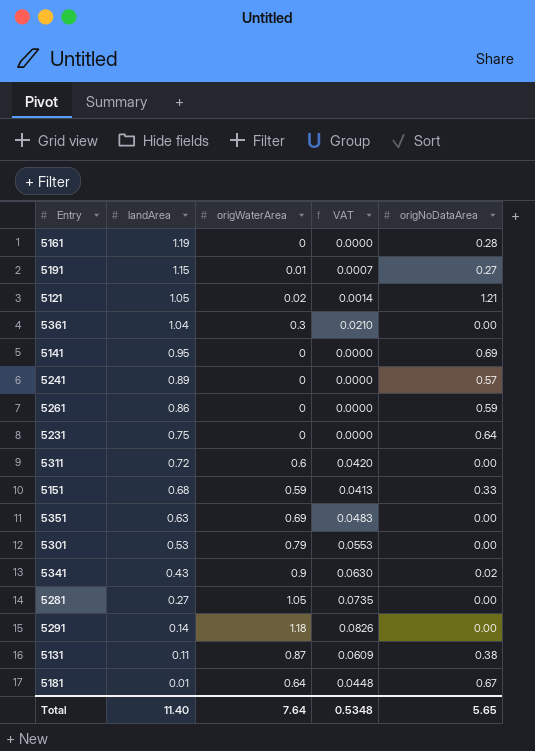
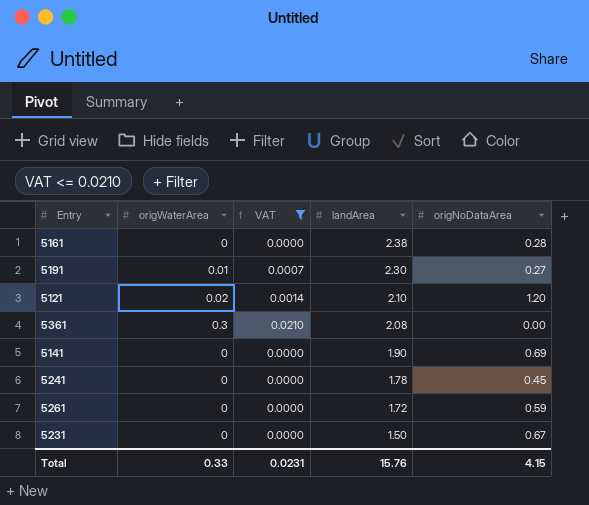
filter: none -> VAT <= 0.0210
column landArea | position: 2 -> 4
5161 | landArea: 1.19 -> 2.38
5191 | landArea: 1.15 -> 2.30
5121 | landArea: 1.05 -> 2.10
5121 | origNoDataArea: 1.21 -> 1.20
5361 | landArea: 1.04 -> 2.08
5141 | landArea: 0.95 -> 1.90
5241 | landArea: 0.89 -> 1.78
5241 | origNoDataArea: 0.57 -> 0.45
5261 | landArea: 0.86 -> 1.72
5231 | landArea: 0.75 -> 1.50
5231 | origNoDataArea: 0.64 -> 0.67
Total | origWaterArea: 7.64 -> 0.33
Total | VAT: 0.5348 -> 0.0231
Total | landArea: 11.40 -> 15.76
Total | origNoDataArea: 5.65 -> 4.15

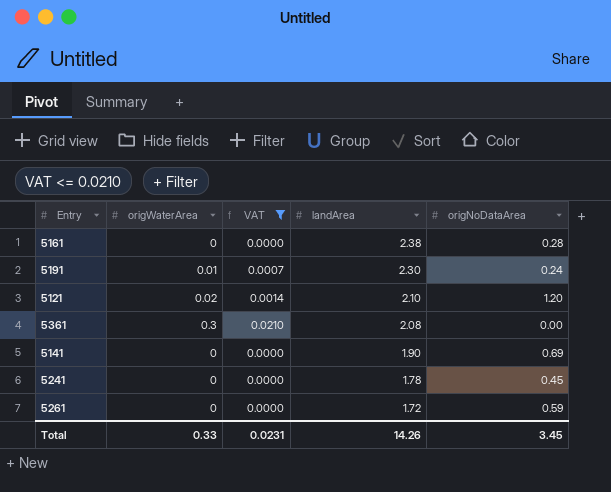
row 5231: 0 | 0.0000 | 1.50 | 0.67 -> none
5191 | origNoDataArea: 0.27 -> 0.24
Total | landArea: 15.76 -> 14.26
Total | origNoDataArea: 4.15 -> 3.45

